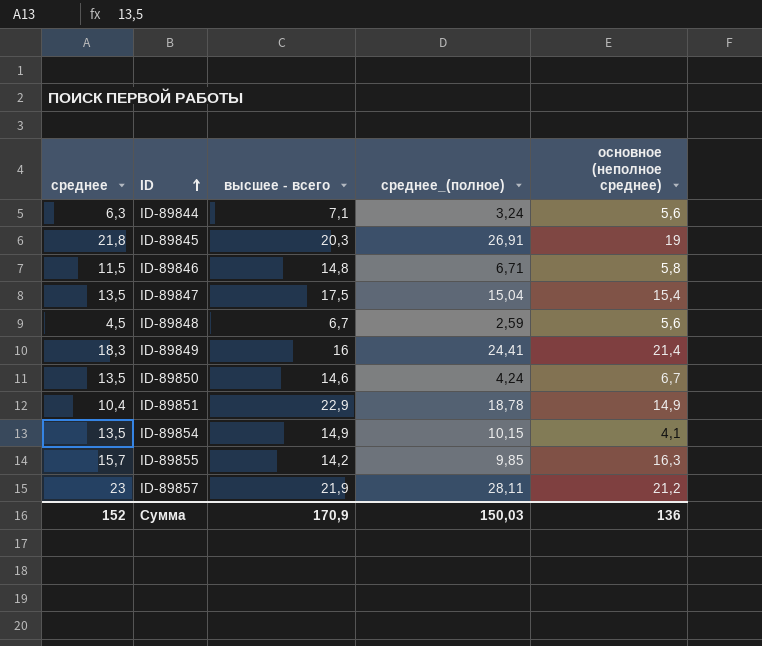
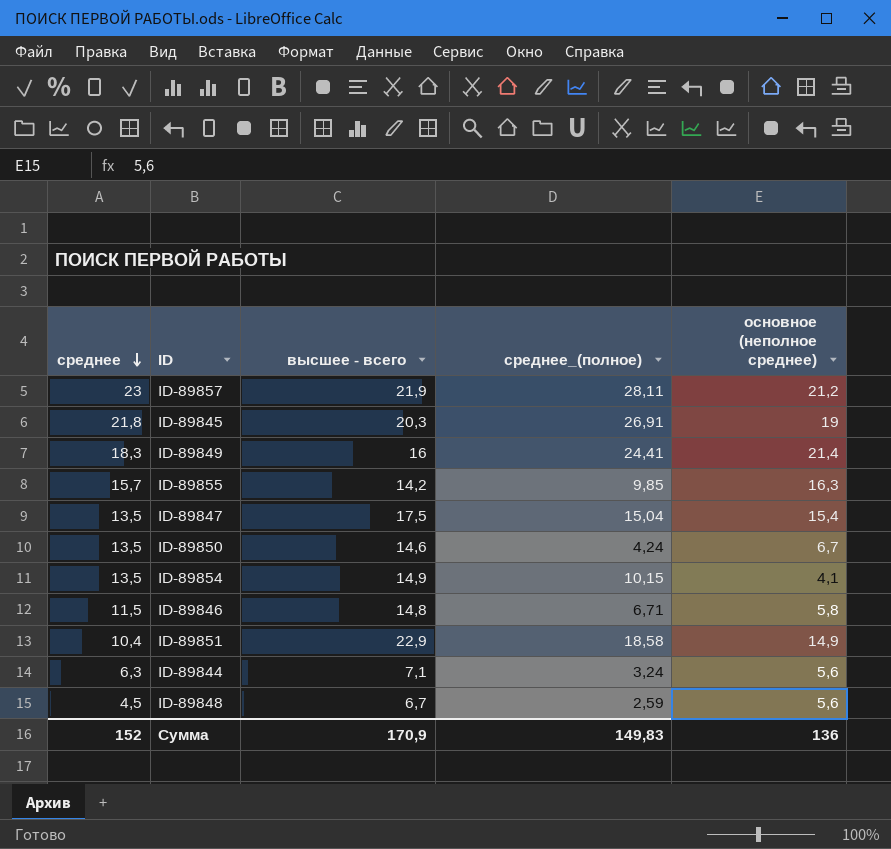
row order: ID ascending -> среднее descending
ID-89851 | среднее_(полное): 18,78 -> 18,58
Сумма | среднее_(полное): 150,03 -> 149,83

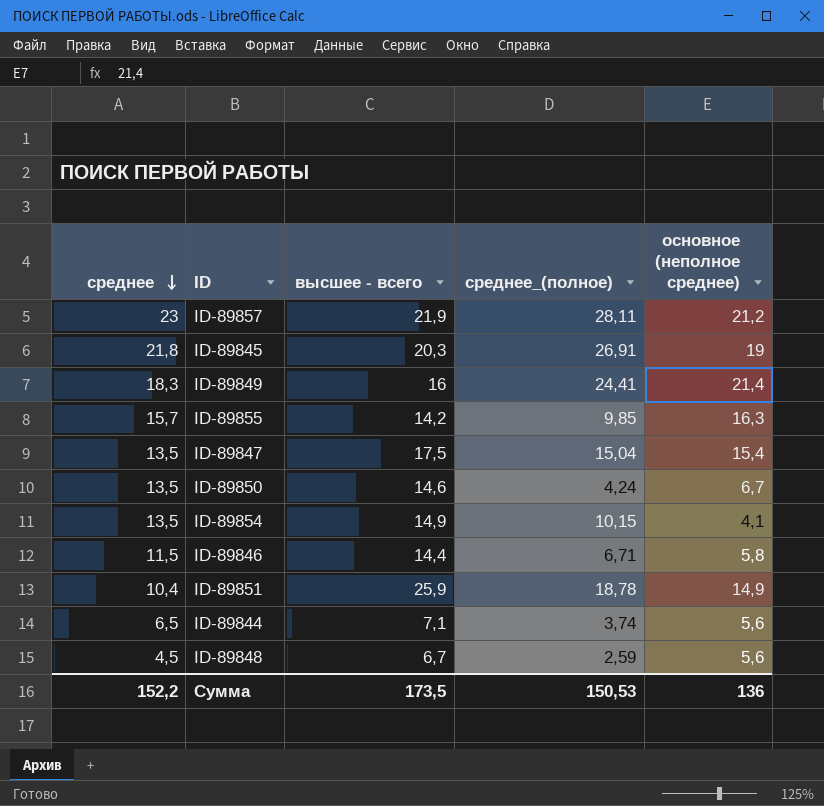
ID-89846 | высшее - всего: 14,8 -> 14,4
ID-89851 | высшее - всего: 22,9 -> 25,9
ID-89851 | среднее_(полное): 18,58 -> 18,78
ID-89844 | среднее: 6,3 -> 6,5
ID-89844 | среднее_(полное): 3,24 -> 3,74
Сумма | среднее: 152 -> 152,2
Сумма | высшее - всего: 170,9 -> 173,5
Сумма | среднее_(полное): 149,83 -> 150,53

